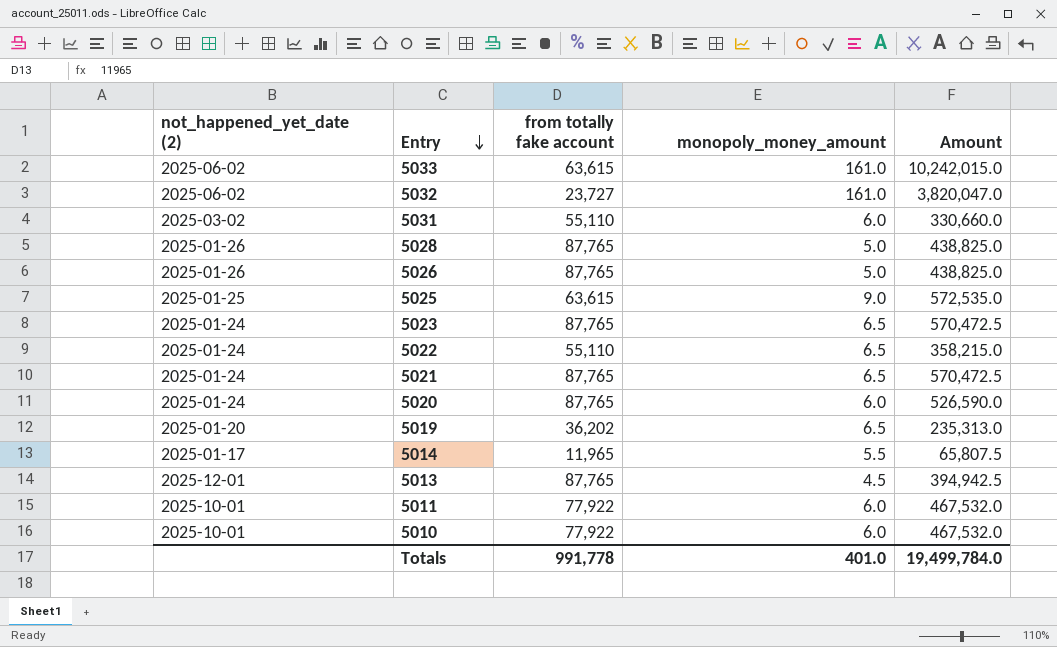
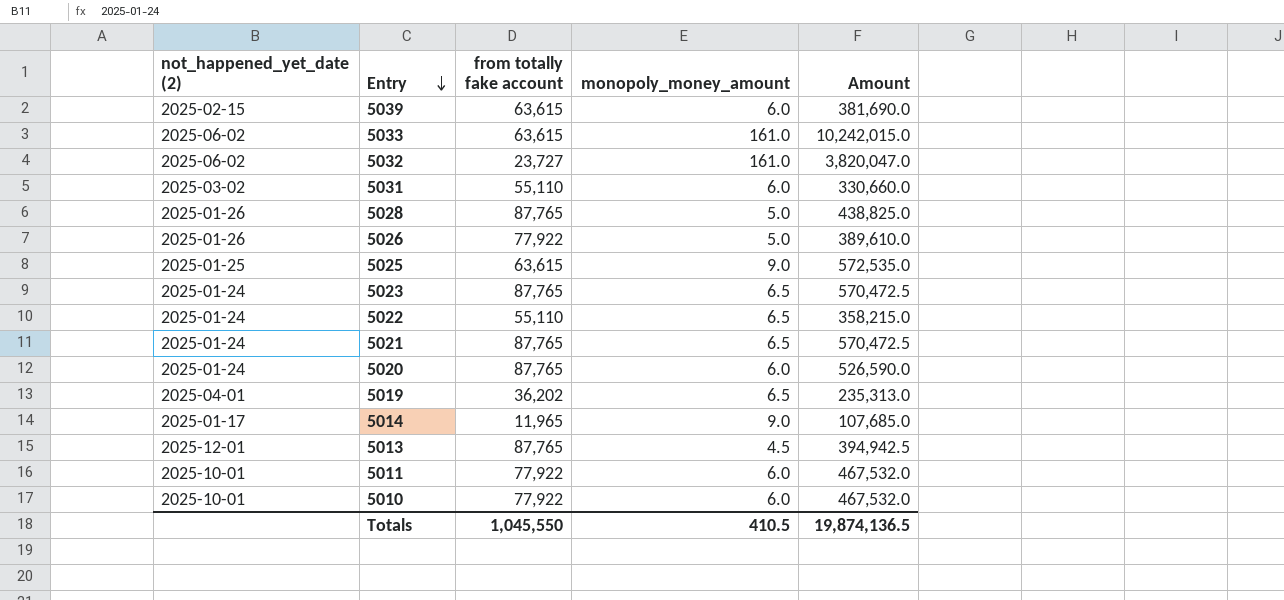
row 5039: none -> 2025-02-15 | 63,615 | 6.0 | 381,690.0
5026 | from totally fake account: 87,765 -> 77,922
5026 | Amount: 438,825.0 -> 389,610.0
5019 | not_happened_yet_date (2): 2025-01-20 -> 2025-04-01
5014 | monopoly_money_amount: 5.5 -> 9.0
5014 | Amount: 65,807.5 -> 107,685.0
Totals | from totally fake account: 991,778 -> 1,045,550
Totals | monopoly_money_amount: 401.0 -> 410.5
Totals | Amount: 19,499,784.0 -> 19,874,136.5

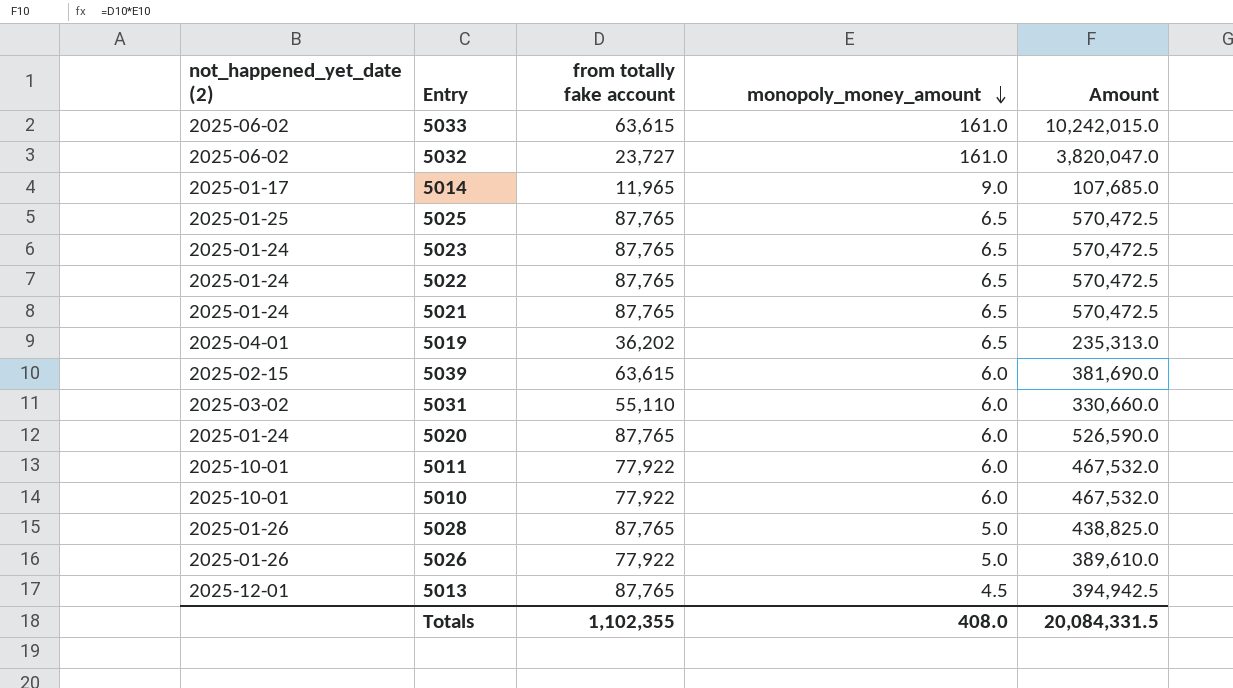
row order: Entry descending -> monopoly_money_amount descending
5025 | from totally fake account: 63,615 -> 87,765
5025 | monopoly_money_amount: 9.0 -> 6.5
5025 | Amount: 572,535.0 -> 570,472.5
5022 | from totally fake account: 55,110 -> 87,765
5022 | Amount: 358,215.0 -> 570,472.5
Totals | from totally fake account: 1,045,550 -> 1,102,355
Totals | monopoly_money_amount: 410.5 -> 408.0
Totals | Amount: 19,874,136.5 -> 20,084,331.5

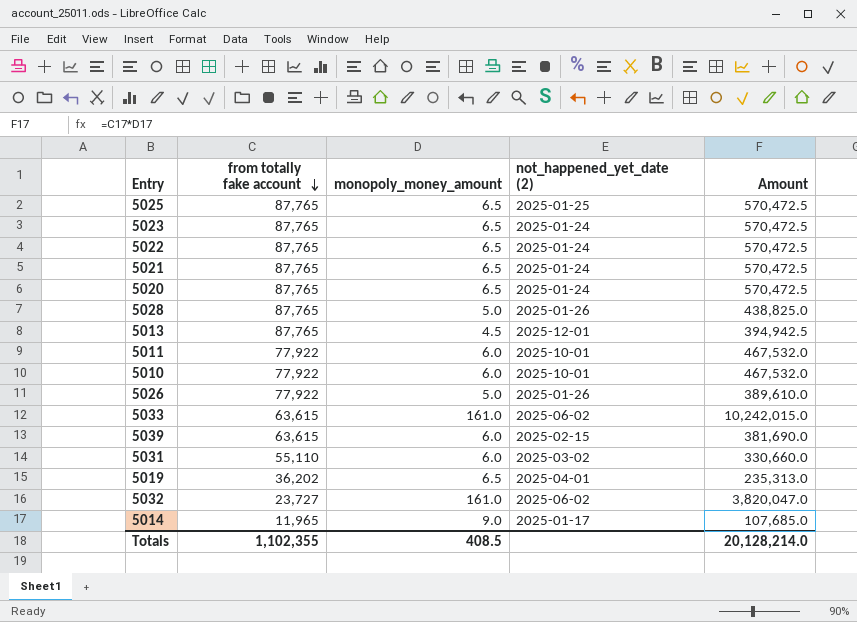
row order: monopoly_money_amount descending -> from totally fake account descending
column not_happened_yet_date (2) | position: 1 -> 4
5020 | monopoly_money_amount: 6.0 -> 6.5
5020 | Amount: 526,590.0 -> 570,472.5
Totals | monopoly_money_amount: 408.0 -> 408.5
Totals | Amount: 20,084,331.5 -> 20,128,214.0

